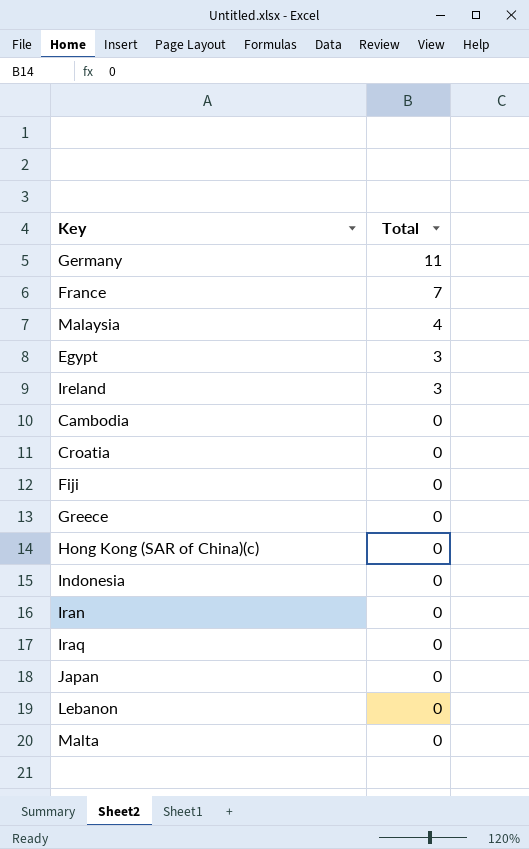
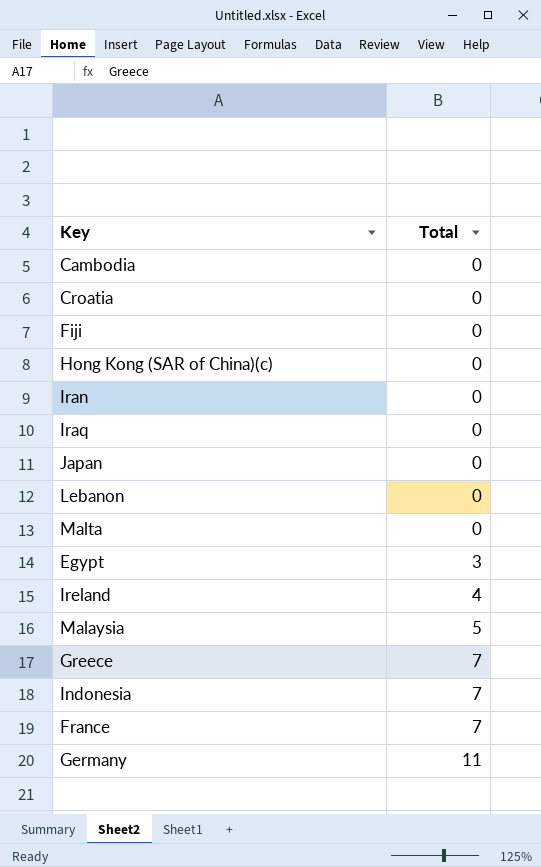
row order: Total descending -> Total ascending
Ireland | Total: 3 -> 4
Malaysia | Total: 4 -> 5
Greece | Total: 0 -> 7
Indonesia | Total: 0 -> 7

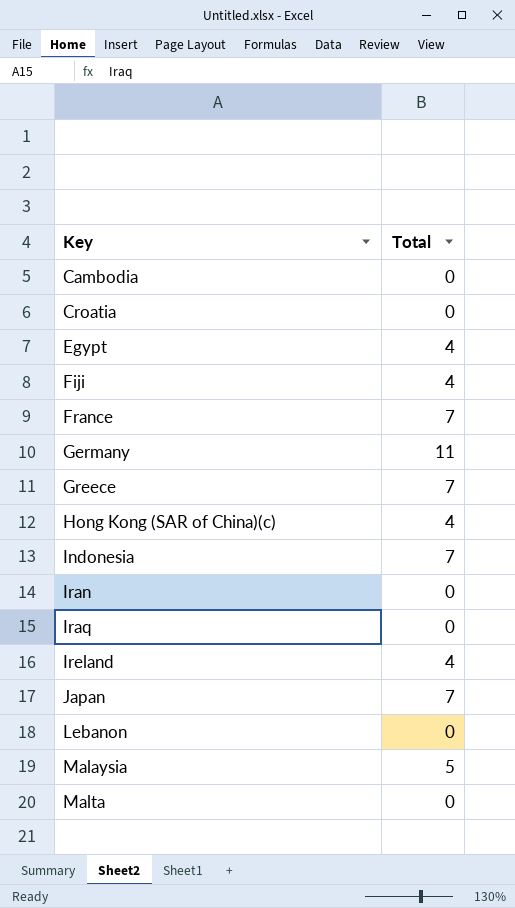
row order: Total ascending -> Key ascending
Egypt | Total: 3 -> 4
Fiji | Total: 0 -> 4
Hong Kong (SAR of China)(c) | Total: 0 -> 4
Japan | Total: 0 -> 7

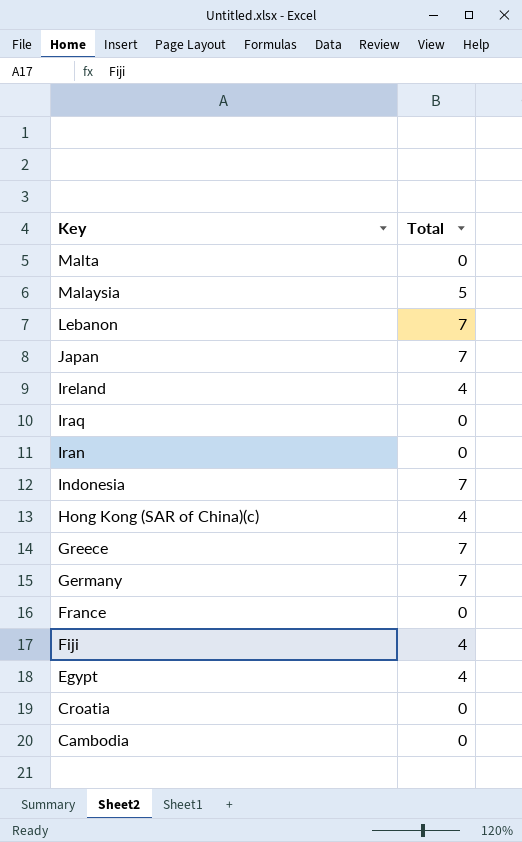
row order: Key ascending -> Key descending
Lebanon | Total: 0 -> 7
Germany | Total: 11 -> 7
France | Total: 7 -> 0

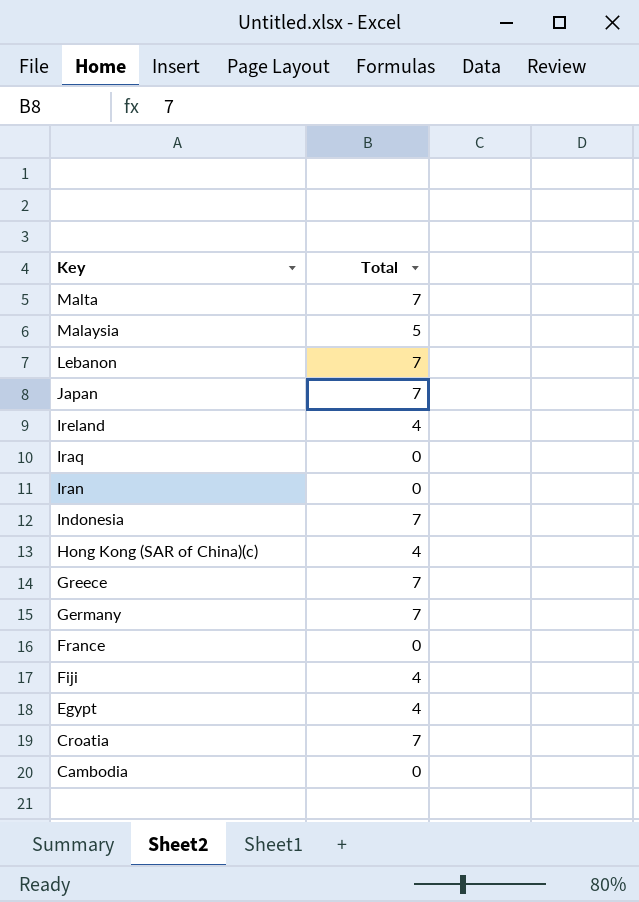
Malta | Total: 0 -> 7
Croatia | Total: 0 -> 7

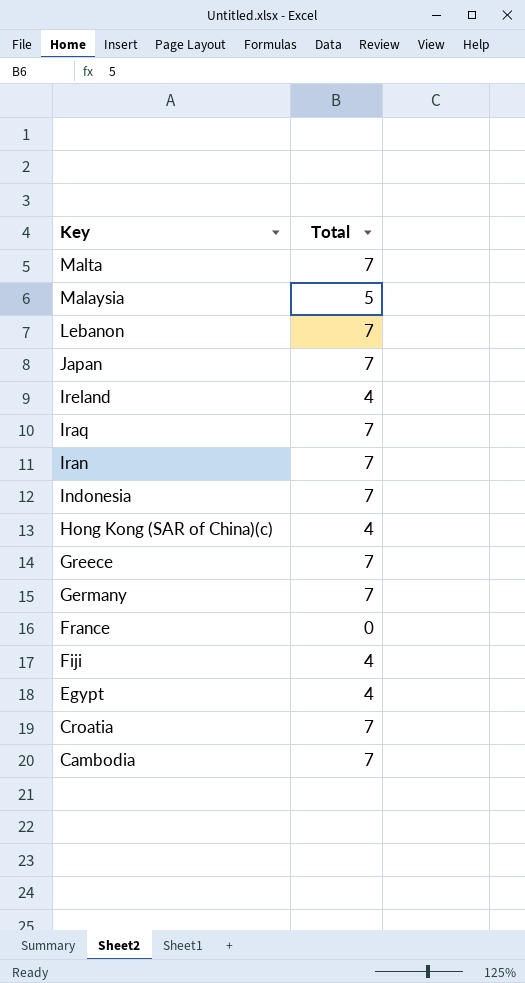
Iraq | Total: 0 -> 7
Iran | Total: 0 -> 7
Cambodia | Total: 0 -> 7

